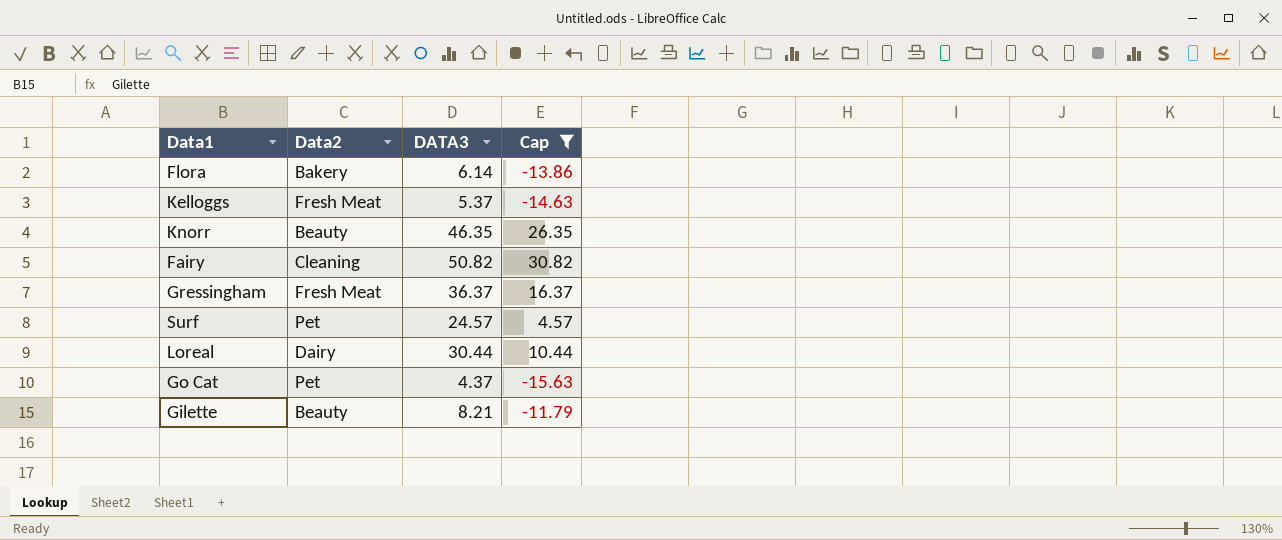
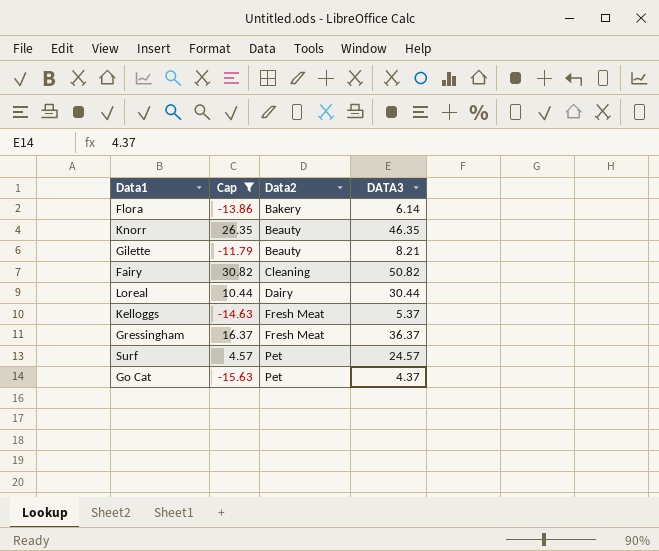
row order: none -> Data2 ascending
column Cap | position: 4 -> 2

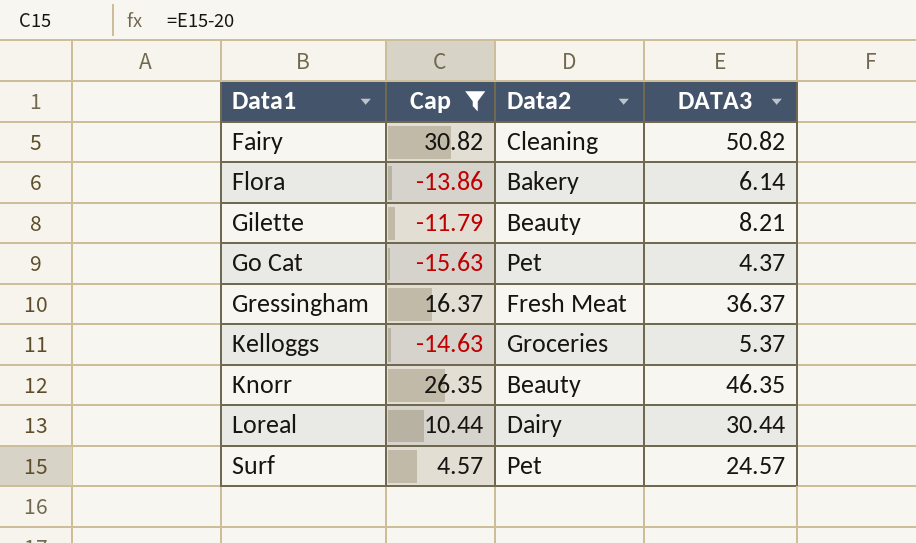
row order: Data2 ascending -> Data1 ascending
Kelloggs | Data2: Fresh Meat -> Groceries

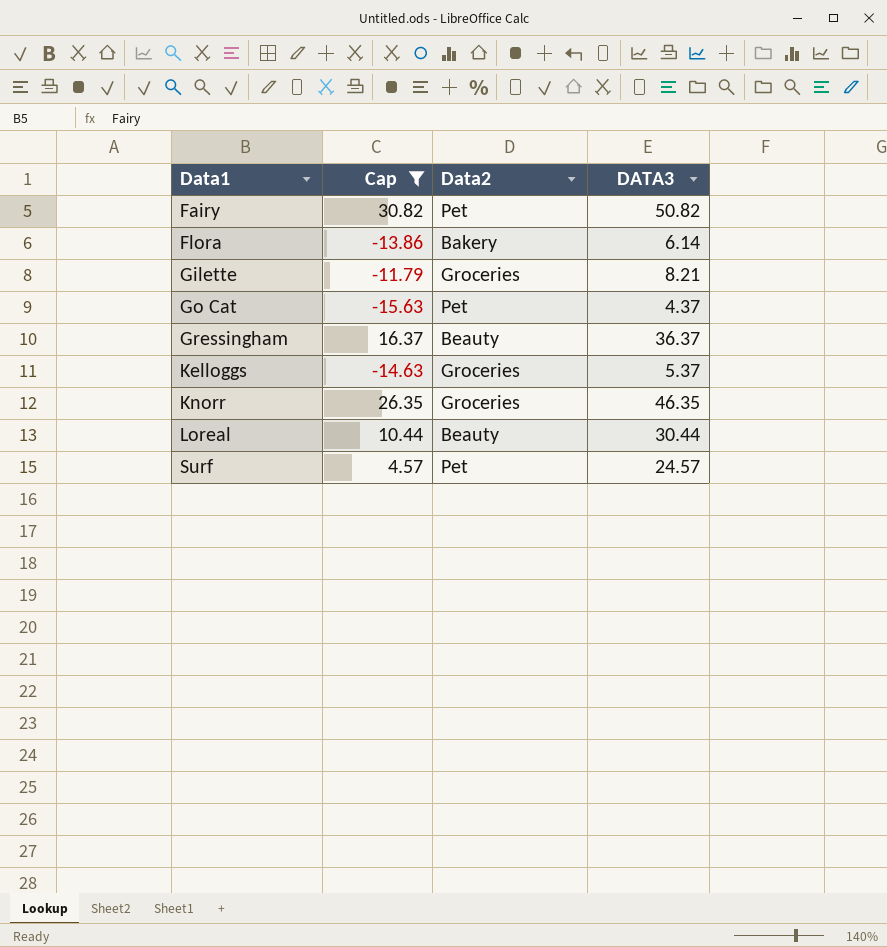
Fairy | Data2: Cleaning -> Pet
Gilette | Data2: Beauty -> Groceries
Gressingham | Data2: Fresh Meat -> Beauty
Knorr | Data2: Beauty -> Groceries
Loreal | Data2: Dairy -> Beauty

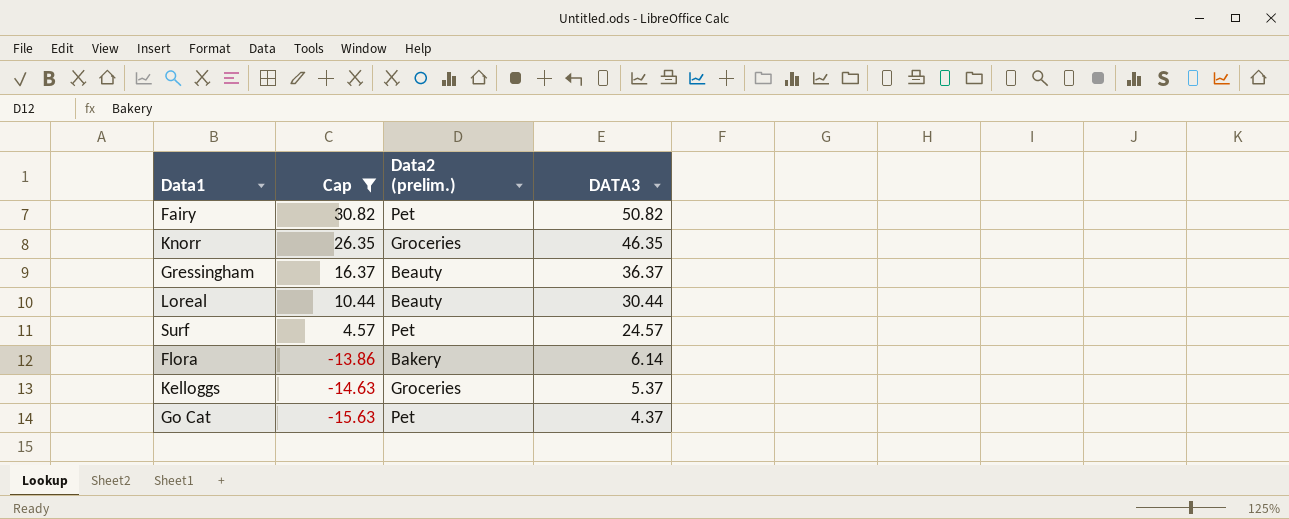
row order: Data1 ascending -> Cap descending
column name: Data2 -> Data2 (prelim.)
row Gilette: -11.79 | Groceries | 8.21 -> none

